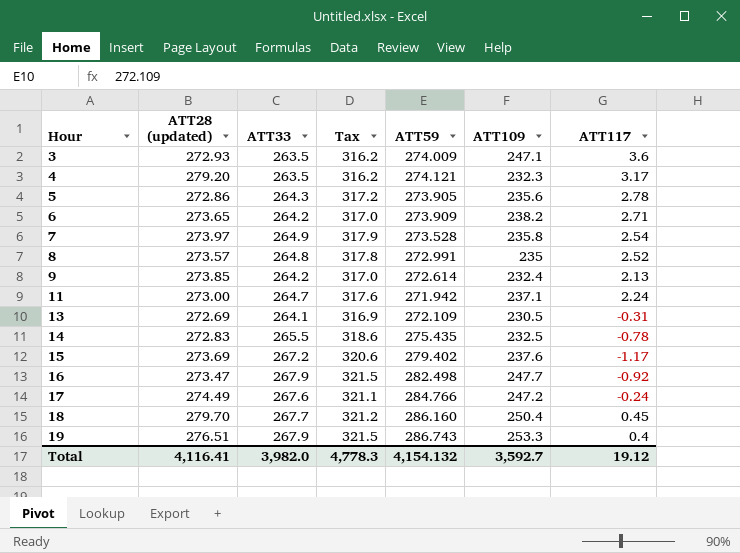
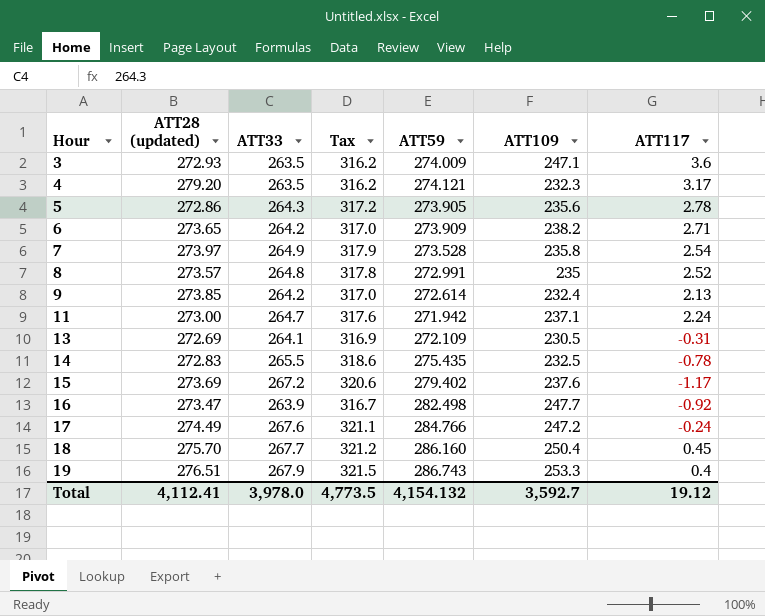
16 | ATT33: 267.9 -> 263.9
16 | Tax: 321.5 -> 316.7
18 | ATT28 (updated): 279.70 -> 275.70
Total | ATT28 (updated): 4,116.41 -> 4,112.41
Total | ATT33: 3,982.0 -> 3,978.0
Total | Tax: 4,778.3 -> 4,773.5

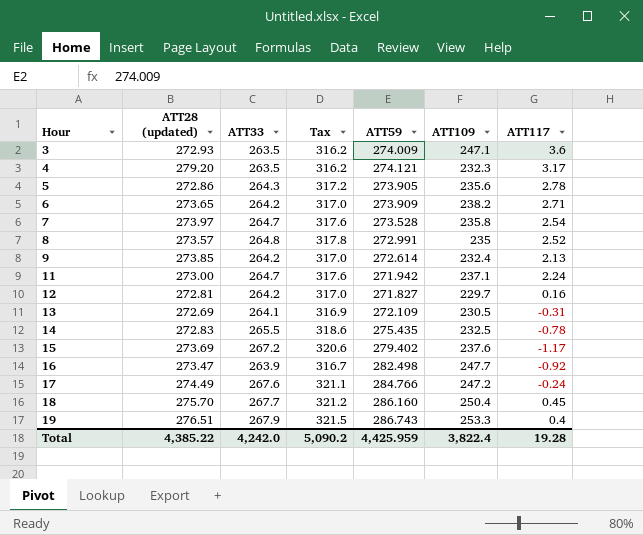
7 | ATT33: 264.9 -> 264.7
7 | Tax: 317.9 -> 317.6
row 12: none -> 272.81 | 264.2 | 317.0 | 271.827 | 229.7 | 0.16
Total | ATT28 (updated): 4,112.41 -> 4,385.22
Total | ATT33: 3,978.0 -> 4,242.0
Total | Tax: 4,773.5 -> 5,090.2
Total | ATT59: 4,154.132 -> 4,425.959
Total | ATT109: 3,592.7 -> 3,822.4
Total | ATT117: 19.12 -> 19.28

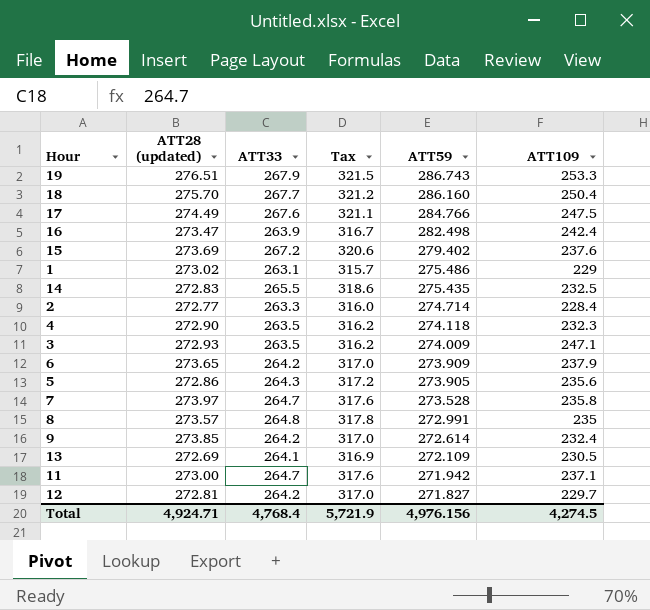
row order: Hour ascending -> ATT59 descending
column ATT117 | position: 7 -> none
17 | ATT109: 247.2 -> 247.5
16 | ATT109: 247.7 -> 242.4
row 1: none -> 273.02 | 263.1 | 315.7 | 275.486 | 229
row 2: none -> 272.77 | 263.3 | 316.0 | 274.714 | 228.4
4 | ATT28 (updated): 279.20 -> 272.90
4 | ATT59: 274.121 -> 274.118
6 | ATT109: 238.2 -> 237.9
Total | ATT28 (updated): 4,385.22 -> 4,924.71
Total | ATT33: 4,242.0 -> 4,768.4
Total | Tax: 5,090.2 -> 5,721.9
Total | ATT59: 4,425.959 -> 4,976.156
Total | ATT109: 3,822.4 -> 4,274.5

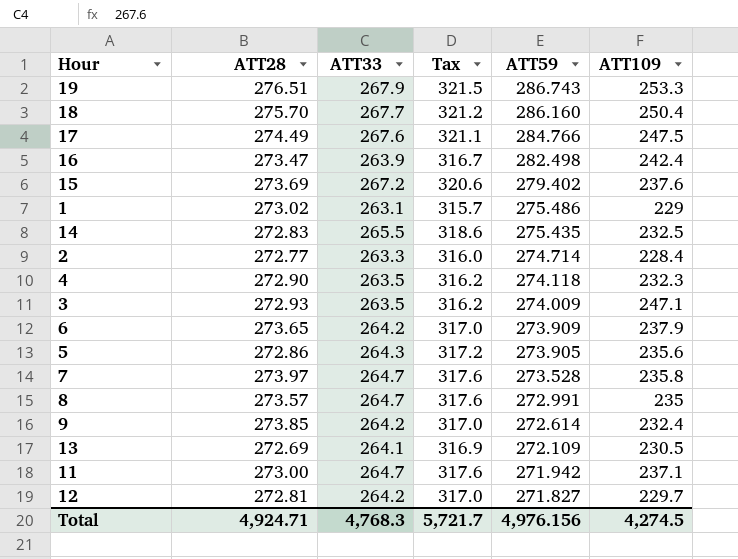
column name: ATT28 (updated) -> ATT28
8 | ATT33: 264.8 -> 264.7
8 | Tax: 317.8 -> 317.6
Total | ATT33: 4,768.4 -> 4,768.3
Total | Tax: 5,721.9 -> 5,721.7

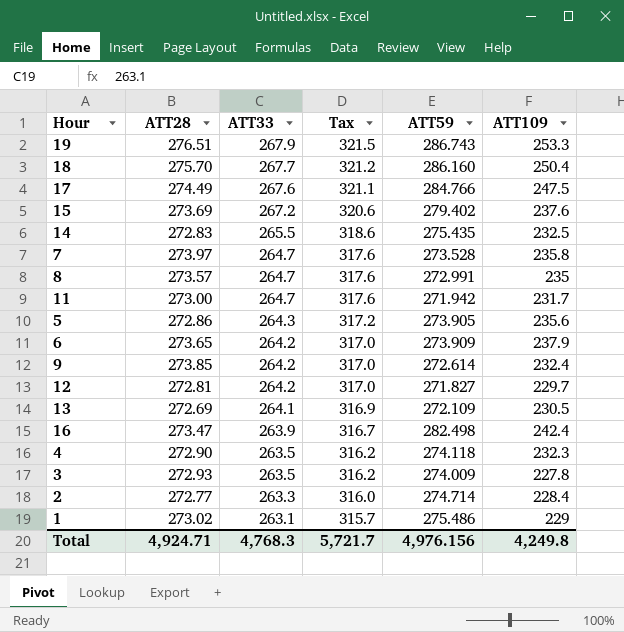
row order: ATT59 descending -> ATT33 descending
11 | ATT109: 237.1 -> 231.7
3 | ATT109: 247.1 -> 227.8
Total | ATT109: 4,274.5 -> 4,249.8

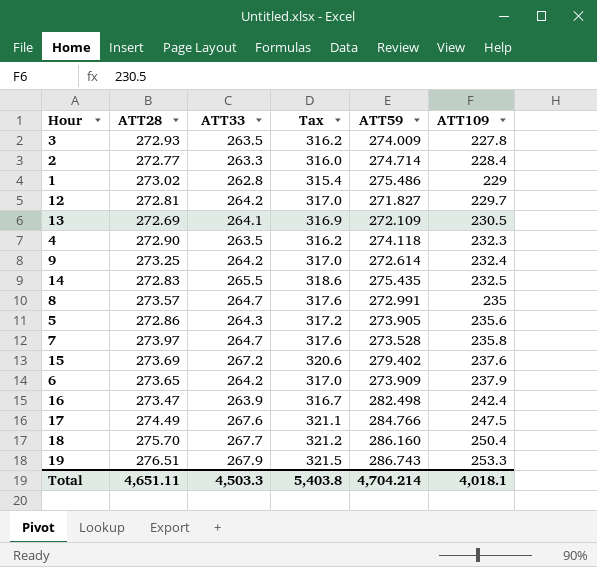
row order: ATT33 descending -> ATT109 ascending
row 11: 273.00 | 264.7 | 317.6 | 271.942 | 231.7 -> none
1 | ATT33: 263.1 -> 262.8
1 | Tax: 315.7 -> 315.4
9 | ATT28: 273.85 -> 273.25
Total | ATT28: 4,924.71 -> 4,651.11
Total | ATT33: 4,768.3 -> 4,503.3
Total | Tax: 5,721.7 -> 5,403.8
Total | ATT59: 4,976.156 -> 4,704.214
Total | ATT109: 4,249.8 -> 4,018.1

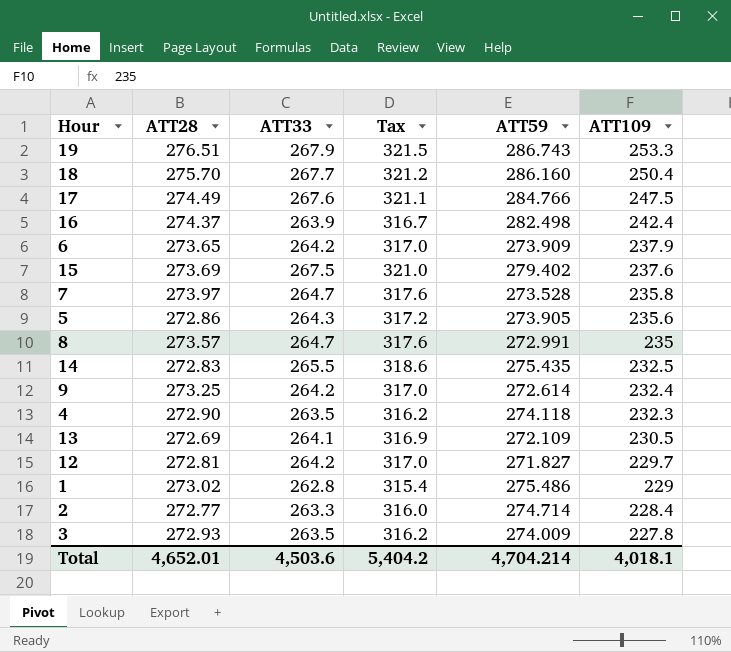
row order: ATT109 ascending -> ATT109 descending
16 | ATT28: 273.47 -> 274.37
15 | ATT33: 267.2 -> 267.5
15 | Tax: 320.6 -> 321.0
Total | ATT28: 4,651.11 -> 4,652.01
Total | ATT33: 4,503.3 -> 4,503.6
Total | Tax: 5,403.8 -> 5,404.2

